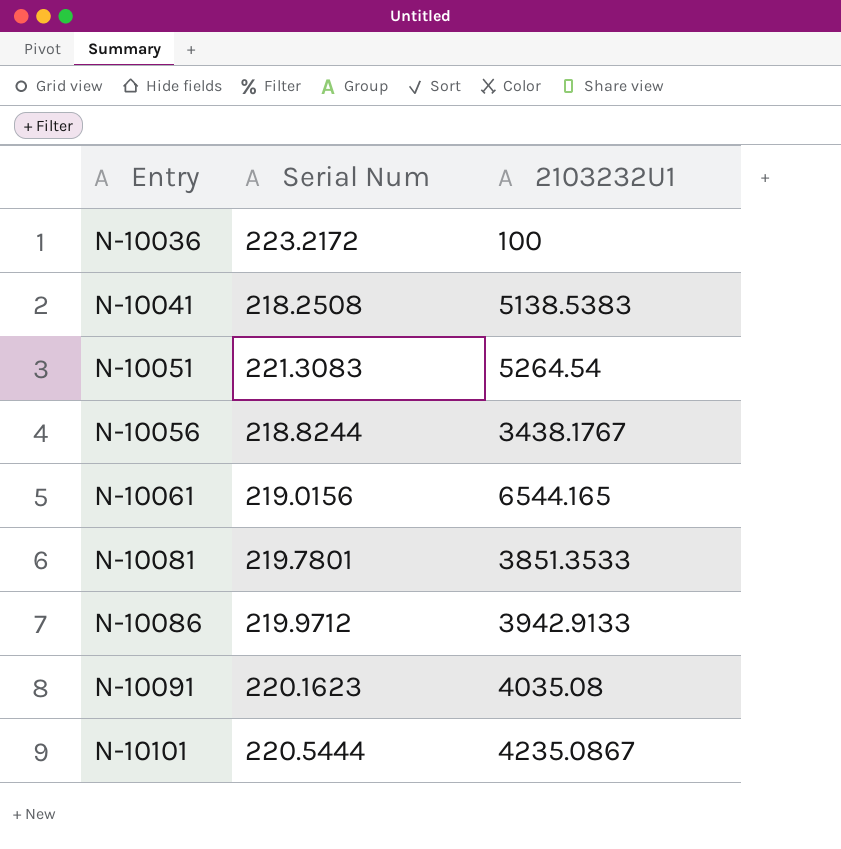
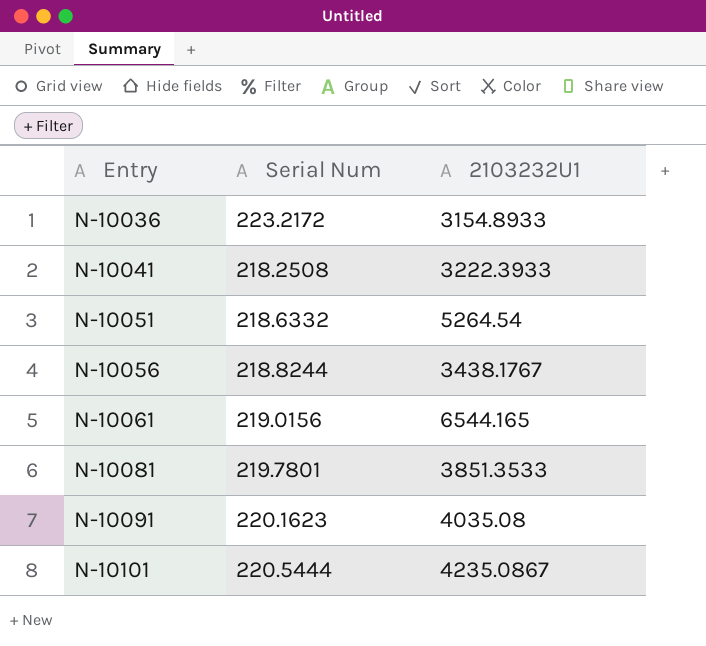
row N-10086: 219.9712 | 3942.9133 -> none
N-10036 | 2103232U1: 100 -> 3154.8933
N-10041 | 2103232U1: 5138.5383 -> 3222.3933
N-10051 | Serial Num: 221.3083 -> 218.6332

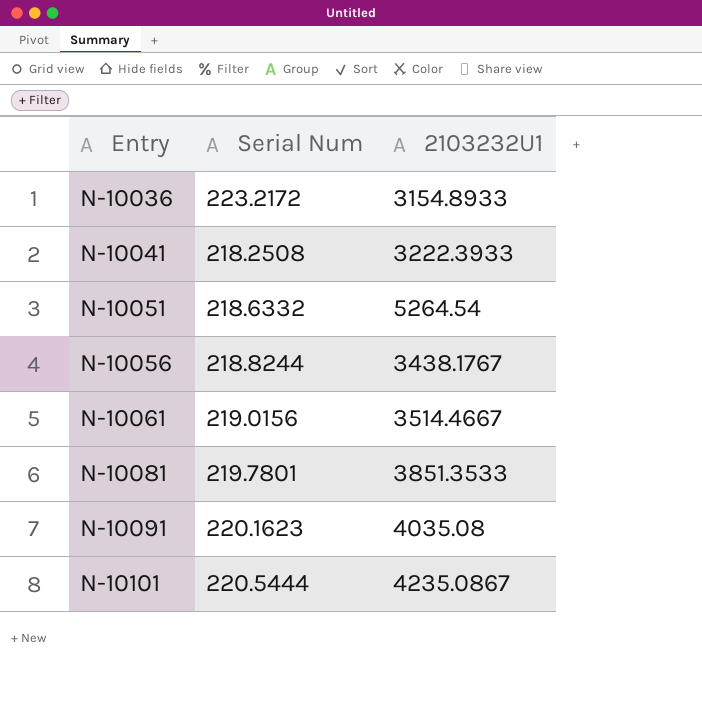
N-10061 | 2103232U1: 6544.165 -> 3514.4667

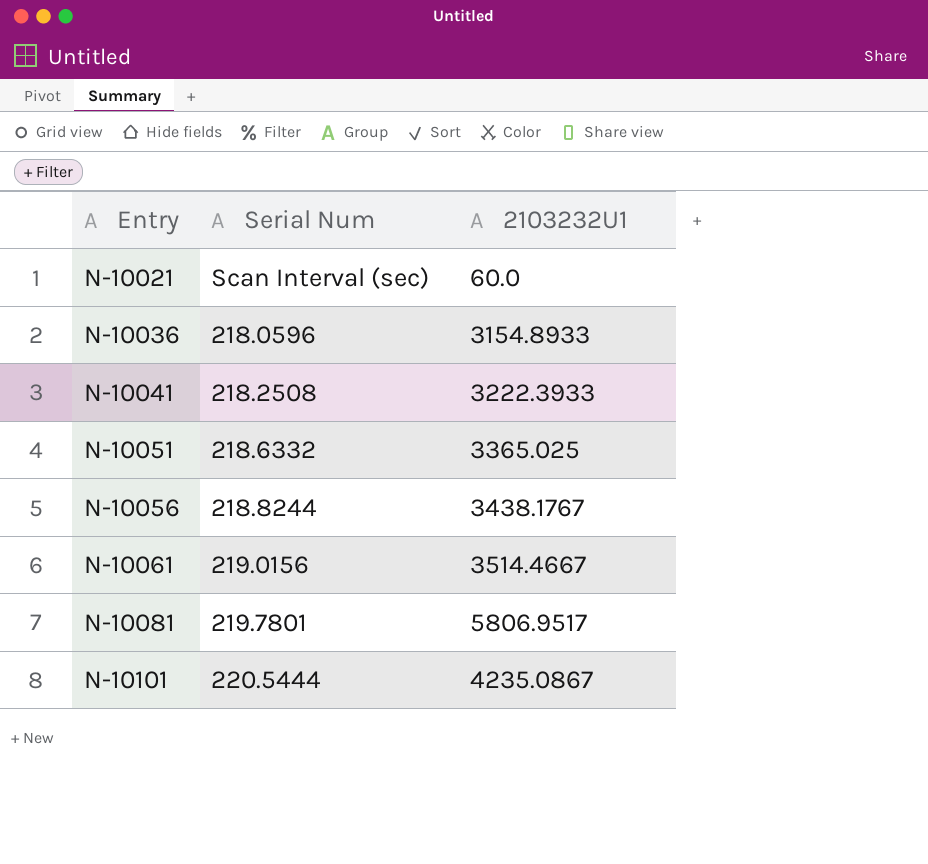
row N-10091: 220.1623 | 4035.08 -> none
row N-10021: none -> Scan Interval (sec) | 60.0
N-10036 | Serial Num: 223.2172 -> 218.0596
N-10051 | 2103232U1: 5264.54 -> 3365.025
N-10081 | 2103232U1: 3851.3533 -> 5806.9517

